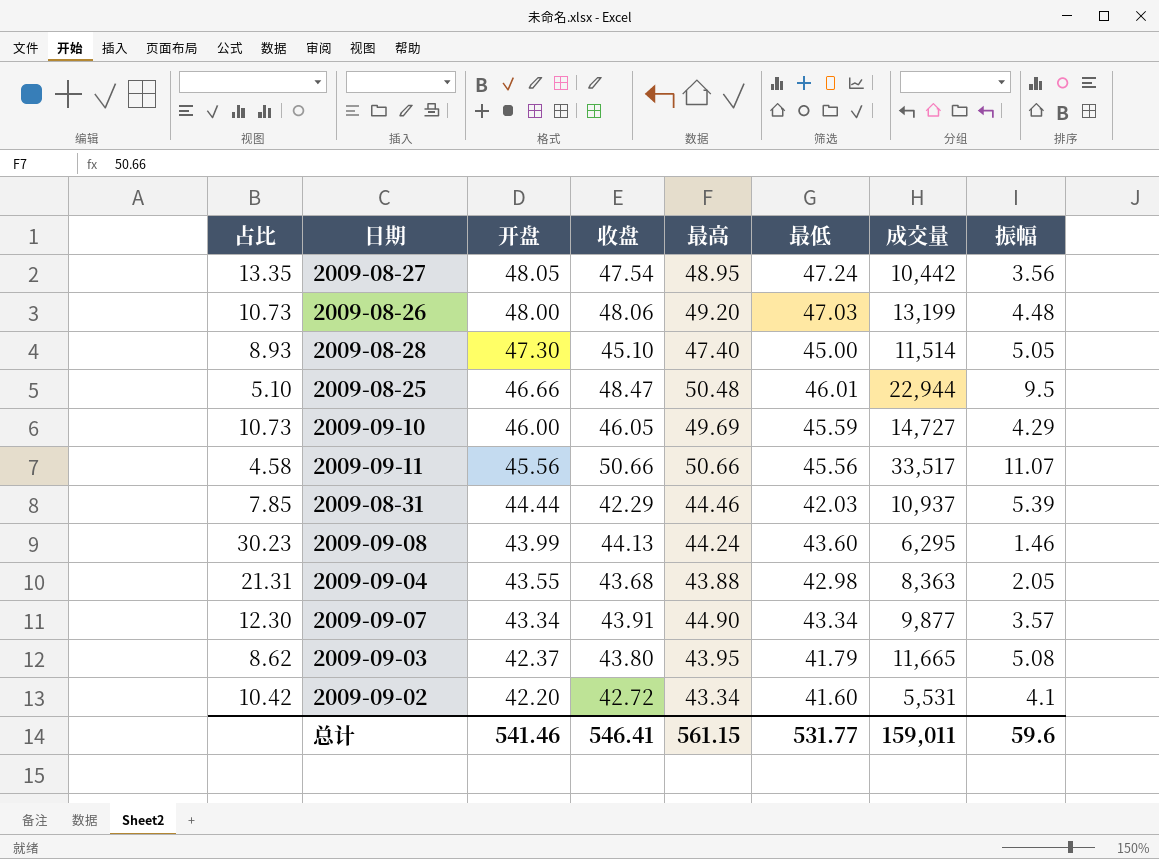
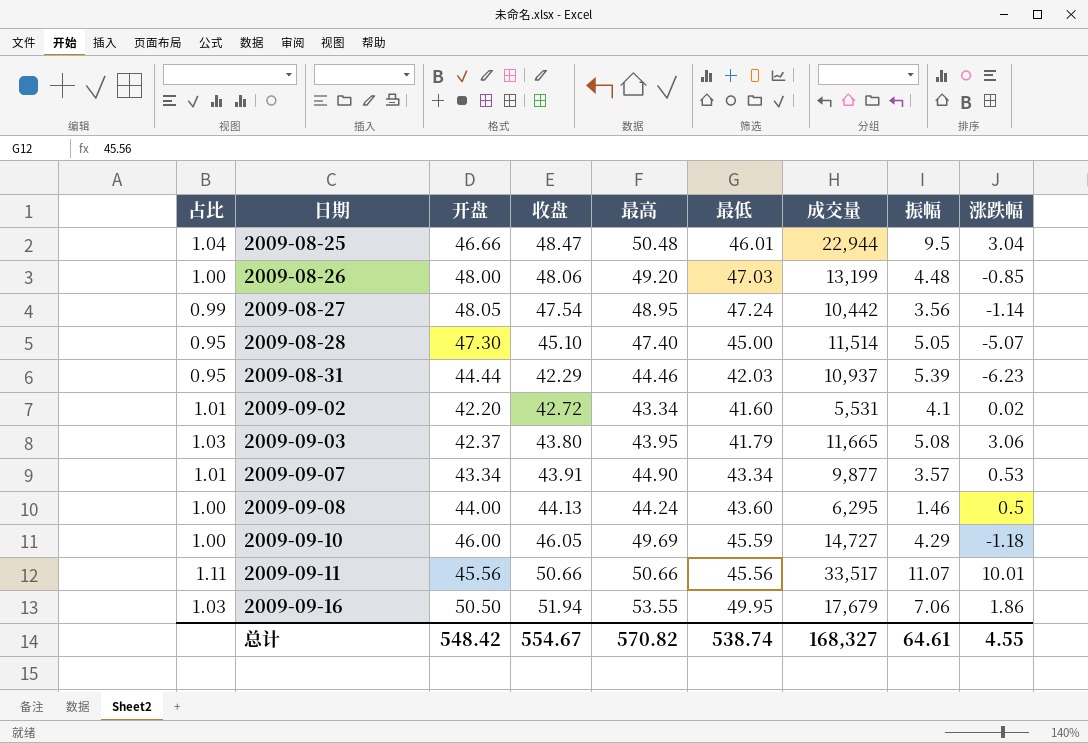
row order: 开盘 descending -> 日期 ascending
column 占比 | formula: [收盘] / [振幅] -> [收盘] / [开盘]
column 涨跌幅 | position: none -> 9
row 2009-09-04: 21.31 | 43.55 | 43.68 | 43.88 | 42.98 | 8,363 | 2.05 -> none
2009-09-08 | 开盘: 43.99 -> 44.00
row 2009-09-16: none -> 1.03 | 50.50 | 51.94 | 53.55 | 49.95 | 17,679 | 7.06 | 1.86
总计 | 开盘: 541.46 -> 548.42
总计 | 收盘: 546.41 -> 554.67
总计 | 最高: 561.15 -> 570.82
总计 | 最低: 531.77 -> 538.74
总计 | 成交量: 159,011 -> 168,327
总计 | 振幅: 59.6 -> 64.61

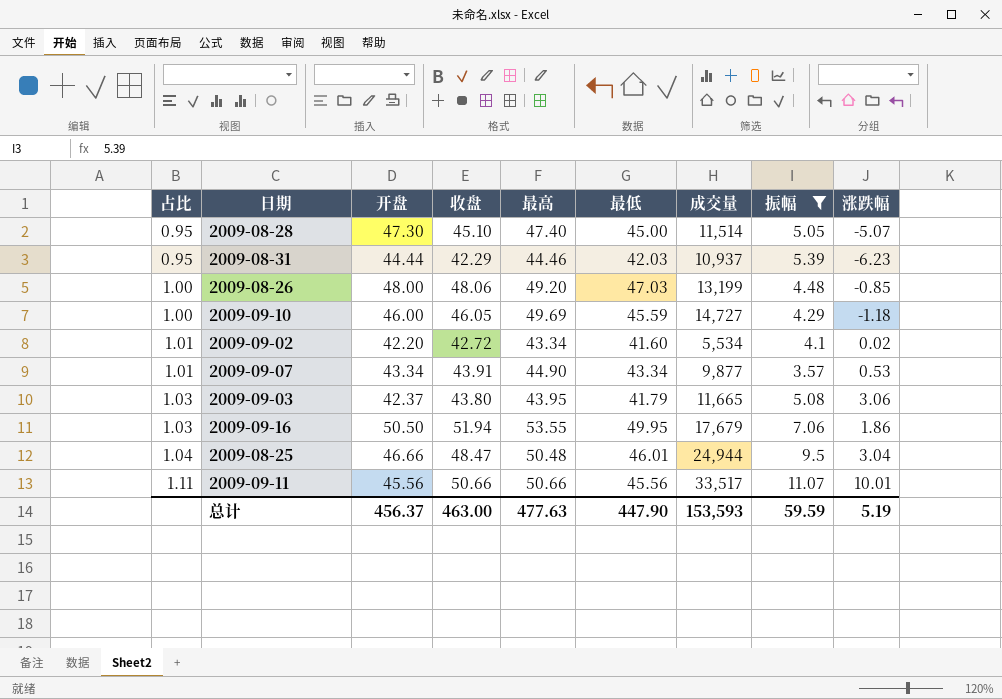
filter: none -> 振幅 >= 3.57
row order: 日期 ascending -> 占比 ascending
2009-09-02 | 成交量: 5,531 -> 5,534
2009-08-25 | 成交量: 22,944 -> 24,944
总计 | 开盘: 548.42 -> 456.37
总计 | 收盘: 554.67 -> 463.00
总计 | 最高: 570.82 -> 477.63
总计 | 最低: 538.74 -> 447.90
总计 | 成交量: 168,327 -> 153,593
总计 | 振幅: 64.61 -> 59.59
总计 | 涨跌幅: 4.55 -> 5.19

